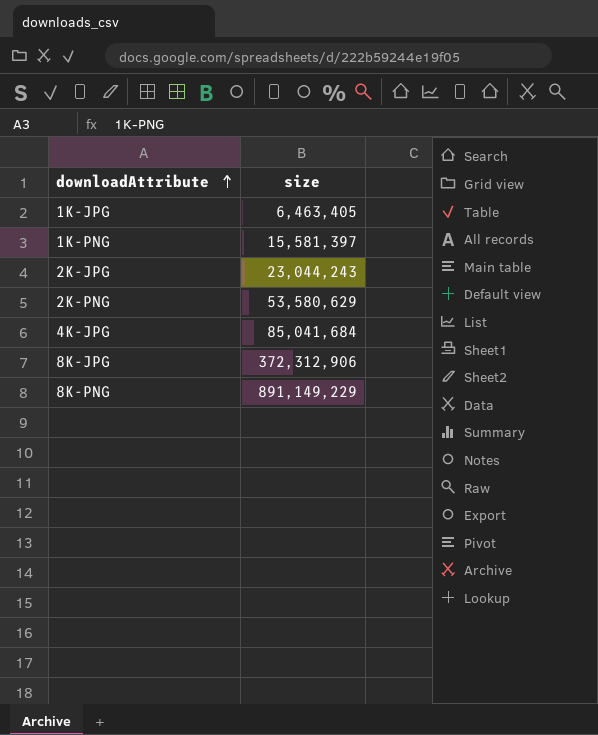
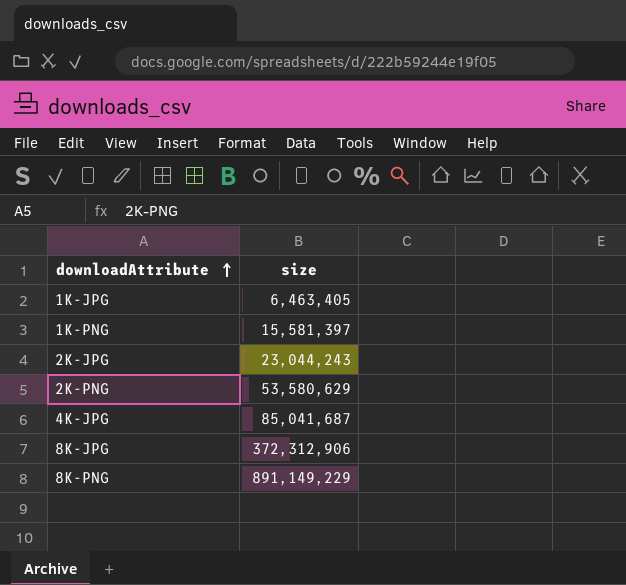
4K-JPG | size: 85,041,684 -> 85,041,687

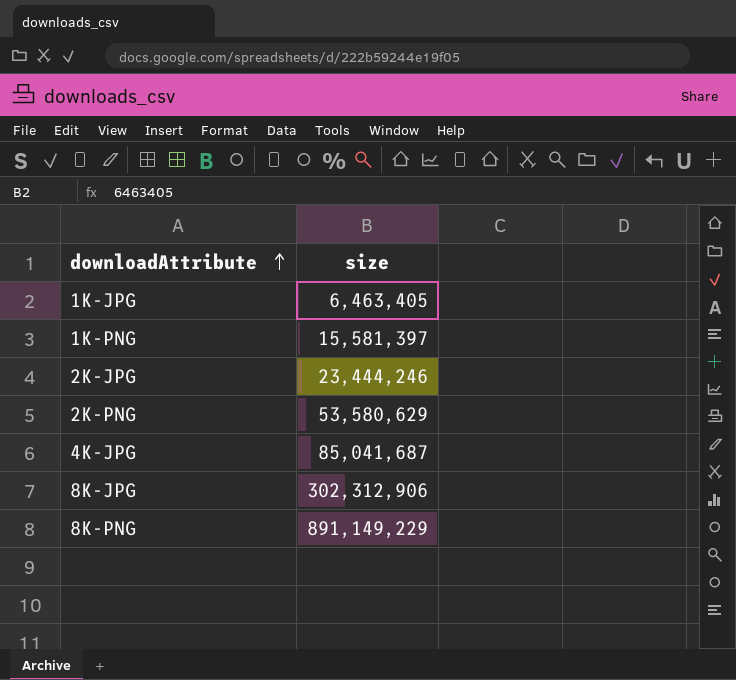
2K-JPG | size: 23,044,243 -> 23,444,246
8K-JPG | size: 372,312,906 -> 302,312,906

